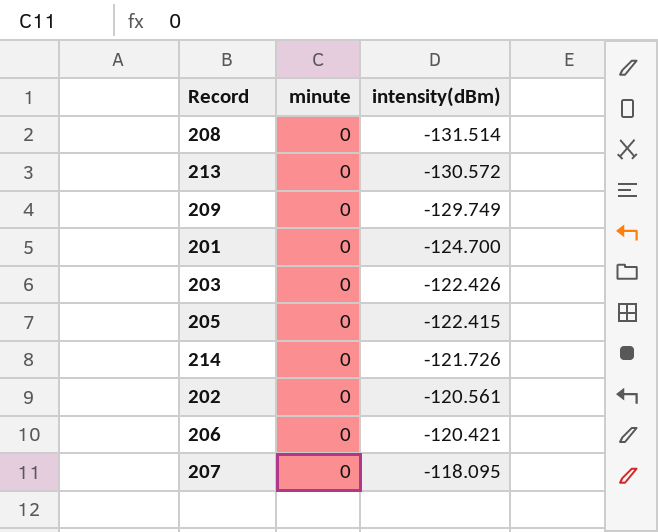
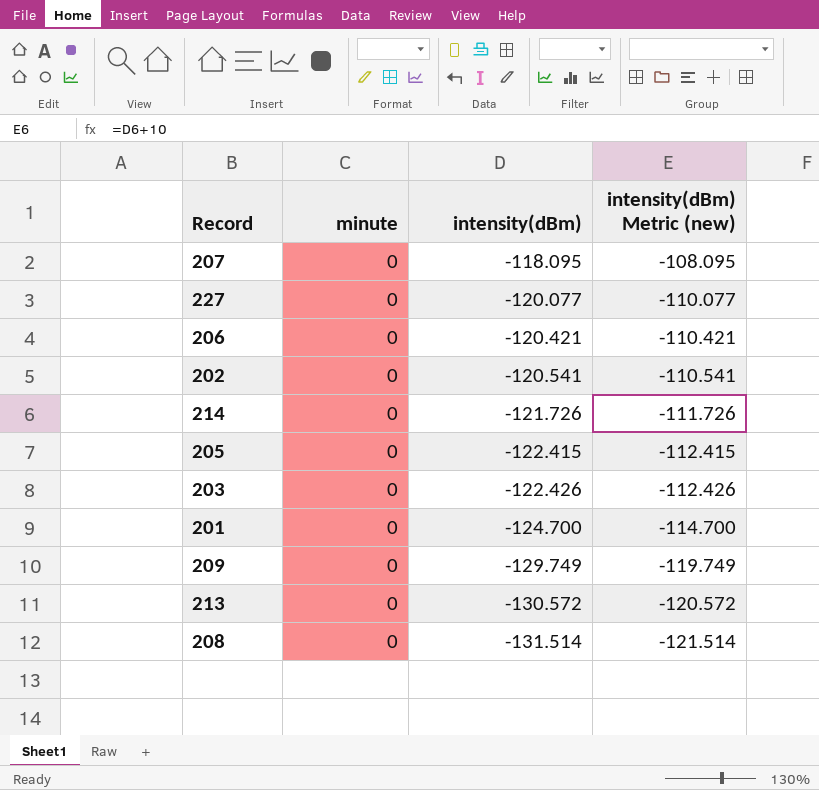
row order: intensity(dBm) ascending -> intensity(dBm) descending
column intensity(dBm) Metric (new) | formula: none -> [intensity(dBm)] + 10
row 227: none -> 0 | -120.077 | -110.077
202 | intensity(dBm): -120.561 -> -120.541

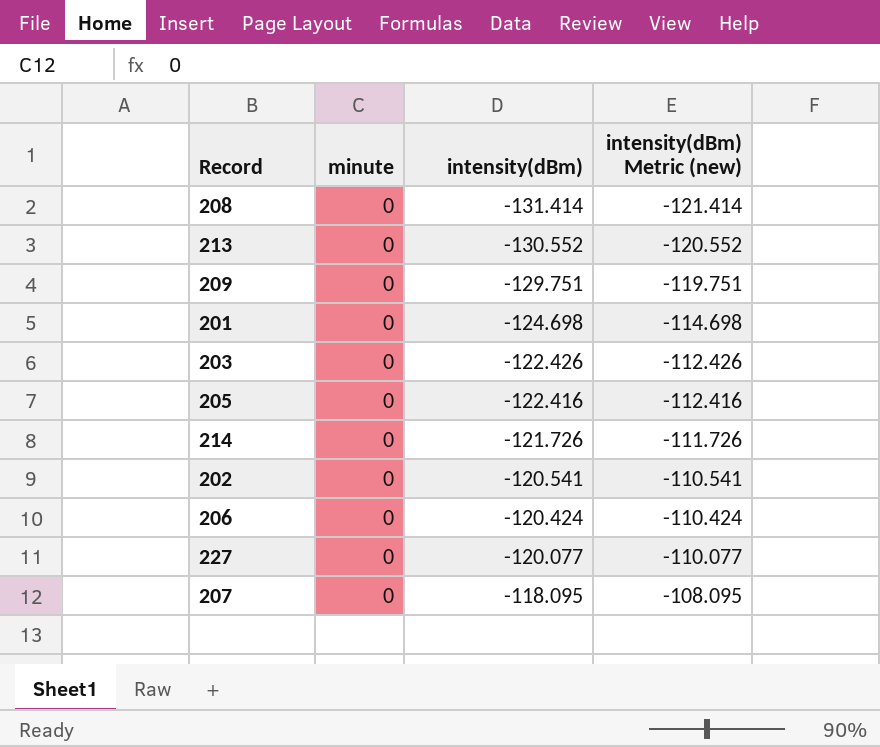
row order: intensity(dBm) descending -> intensity(dBm) ascending
208 | intensity(dBm): -131.514 -> -131.414
208 | intensity(dBm) Metric (new): -121.514 -> -121.414
213 | intensity(dBm): -130.572 -> -130.552
213 | intensity(dBm) Metric (new): -120.572 -> -120.552
209 | intensity(dBm): -129.749 -> -129.751
209 | intensity(dBm) Metric (new): -119.749 -> -119.751
201 | intensity(dBm): -124.700 -> -124.698
201 | intensity(dBm) Metric (new): -114.700 -> -114.698
205 | intensity(dBm): -122.415 -> -122.416
205 | intensity(dBm) Metric (new): -112.415 -> -112.416
206 | intensity(dBm): -120.421 -> -120.424
206 | intensity(dBm) Metric (new): -110.421 -> -110.424

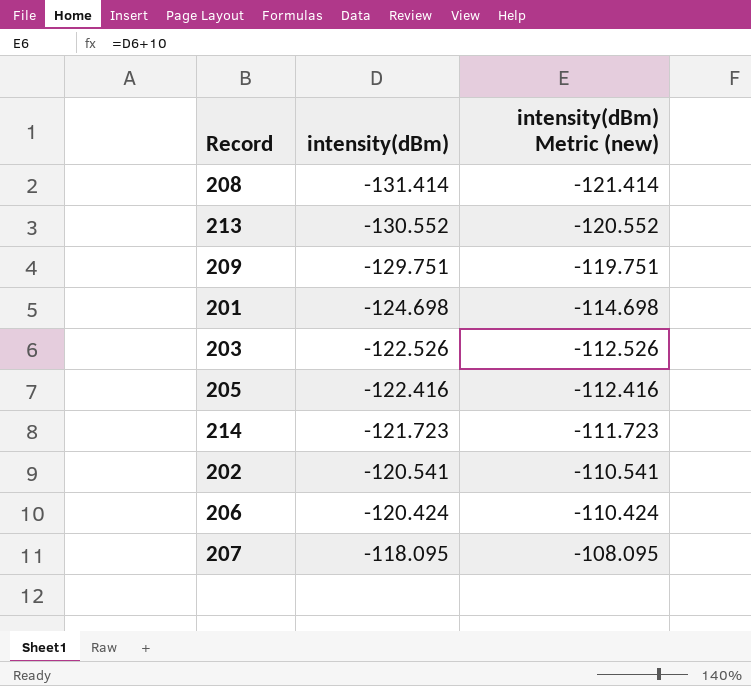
column minute | position: 2 -> none
row 227: 0 | -120.077 | -110.077 -> none
203 | intensity(dBm): -122.426 -> -122.526
203 | intensity(dBm) Metric (new): -112.426 -> -112.526
214 | intensity(dBm): -121.726 -> -121.723
214 | intensity(dBm) Metric (new): -111.726 -> -111.723

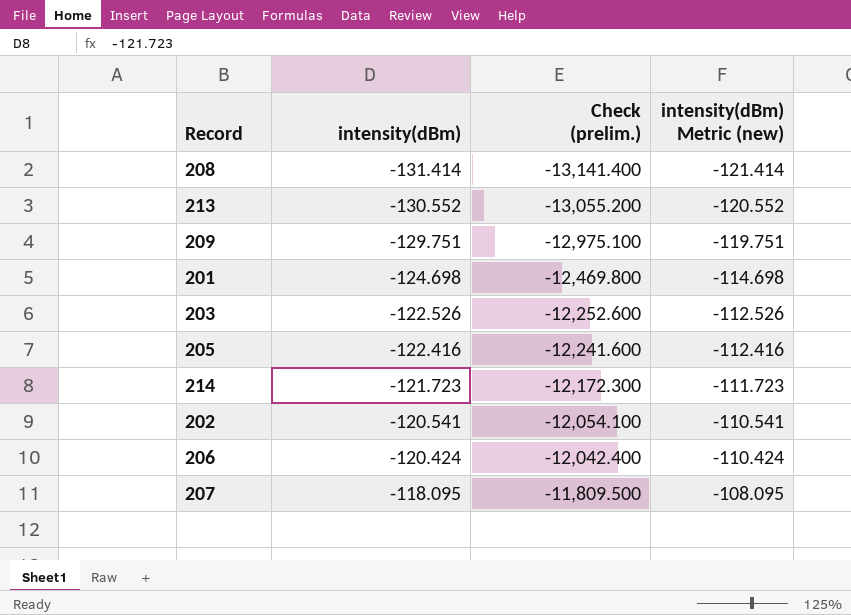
column Check (prelim.) | formula: none -> [intensity(dBm)] * 100

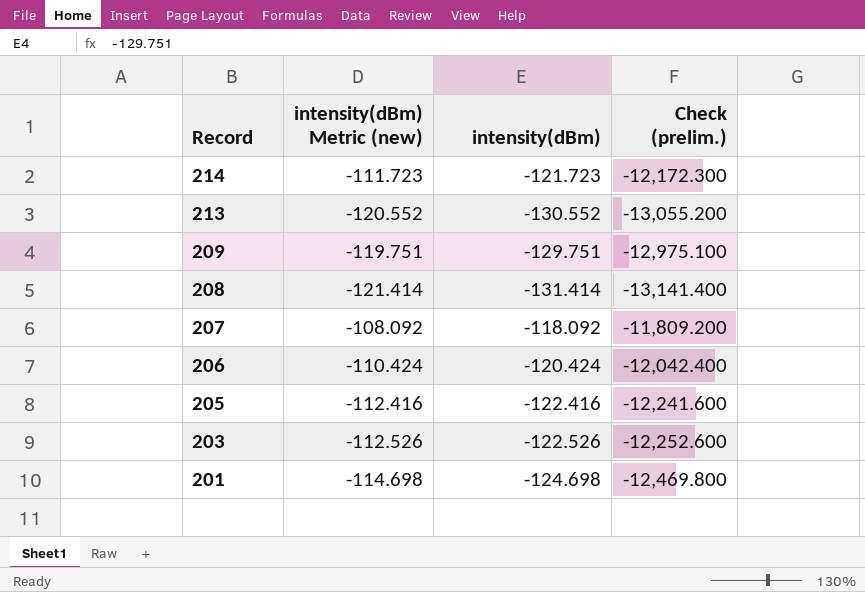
row order: intensity(dBm) ascending -> Record descending
column intensity(dBm) Metric (new) | position: 4 -> 2
row 202: -120.541 | -12,054.100 | -110.541 -> none
207 | intensity(dBm) Metric (new): -108.095 -> -108.092
207 | intensity(dBm): -118.095 -> -118.092
207 | Check (prelim.): -11,809.500 -> -11,809.200

